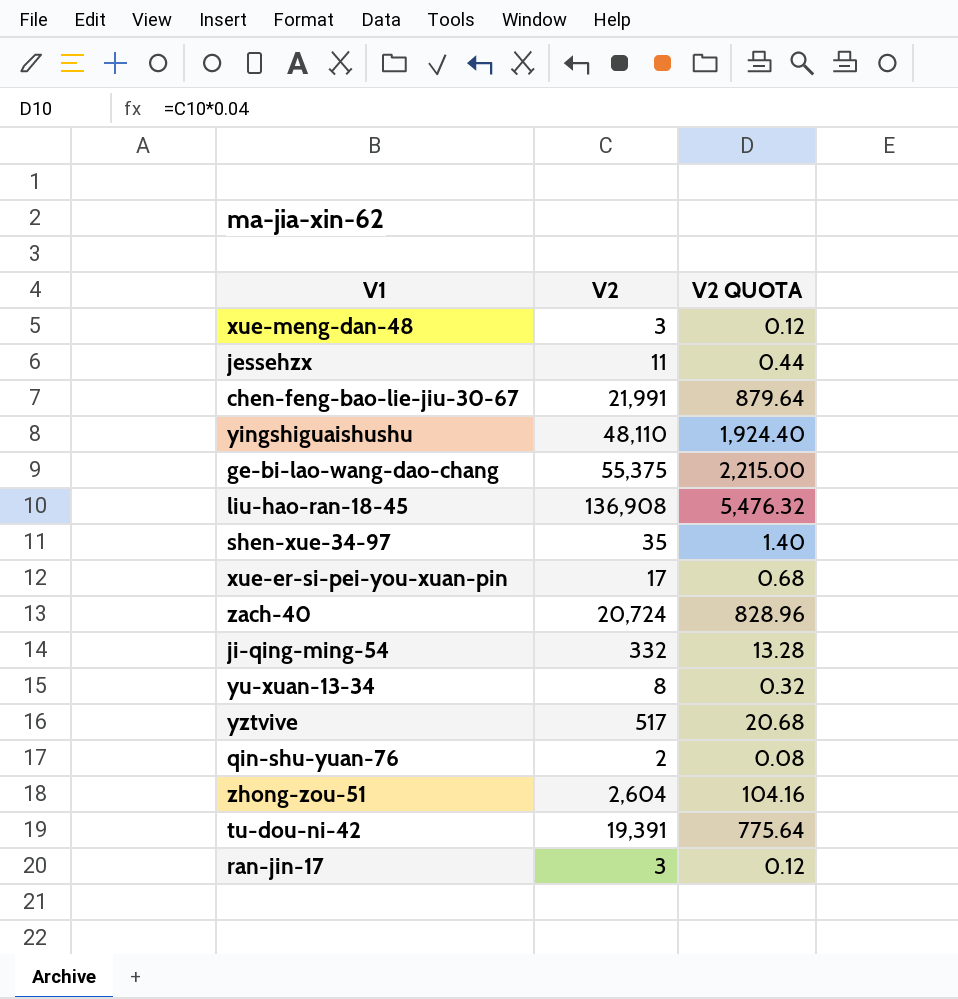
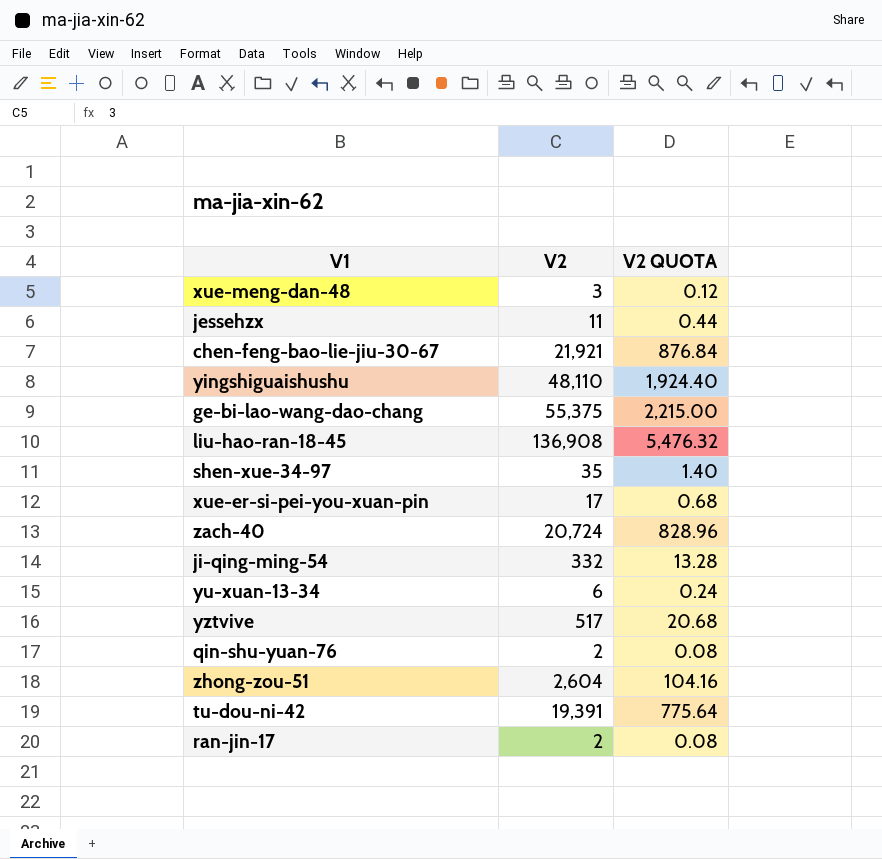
chen-feng-bao-lie-jiu-30-67 | V2: 21,991 -> 21,921
chen-feng-bao-lie-jiu-30-67 | V2 QUOTA: 879.64 -> 876.84
yu-xuan-13-34 | V2: 8 -> 6
yu-xuan-13-34 | V2 QUOTA: 0.32 -> 0.24
ran-jin-17 | V2: 3 -> 2
ran-jin-17 | V2 QUOTA: 0.12 -> 0.08

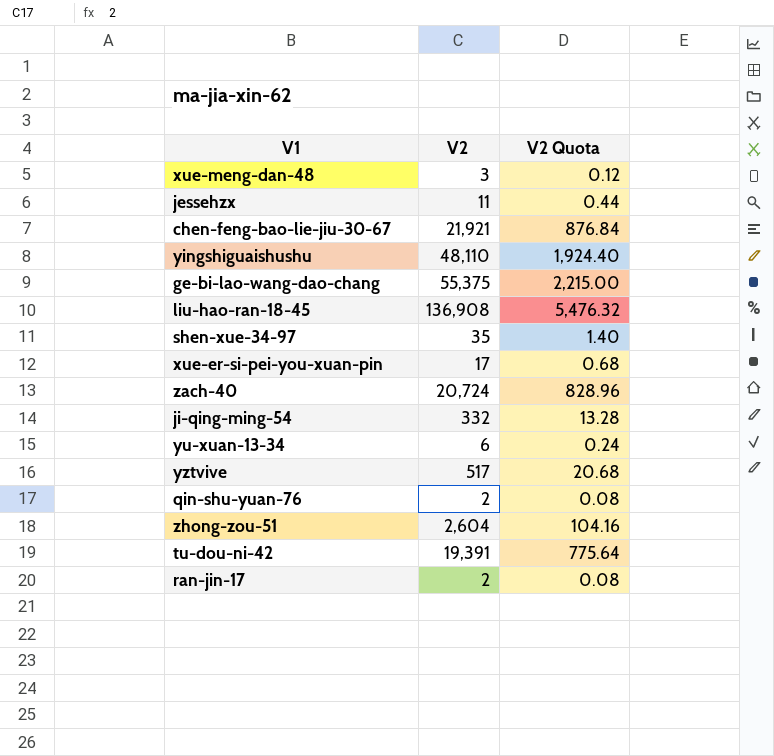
column name: V2 QUOTA -> V2 Quota

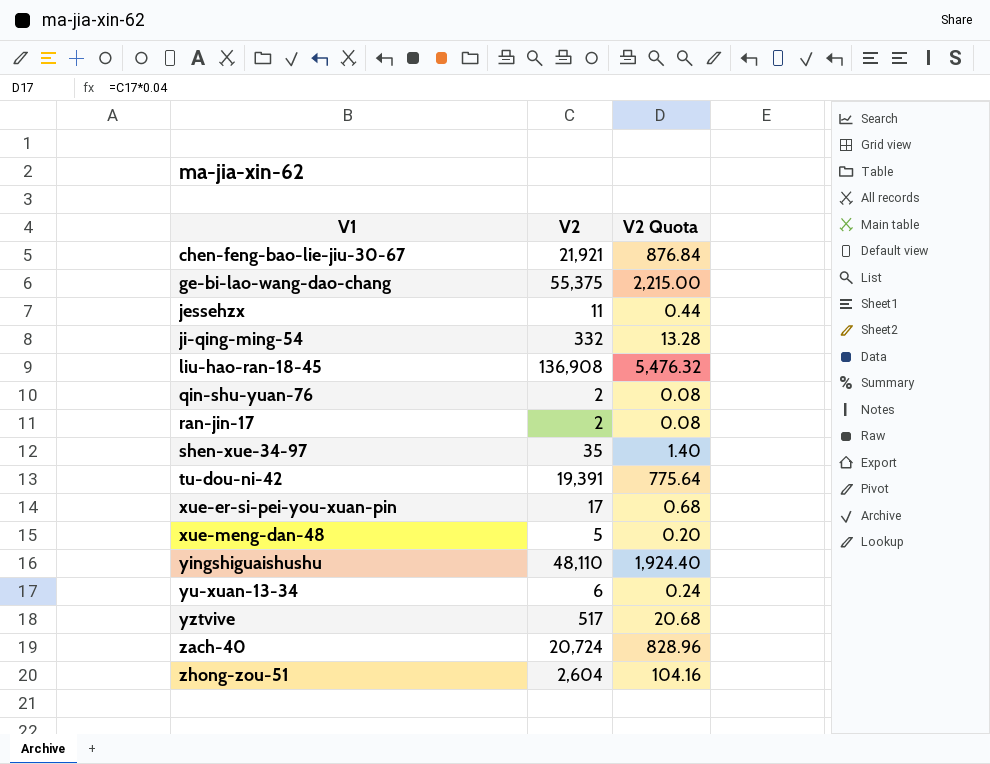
row order: none -> V1 ascending
xue-meng-dan-48 | V2: 3 -> 5
xue-meng-dan-48 | V2 Quota: 0.12 -> 0.20

